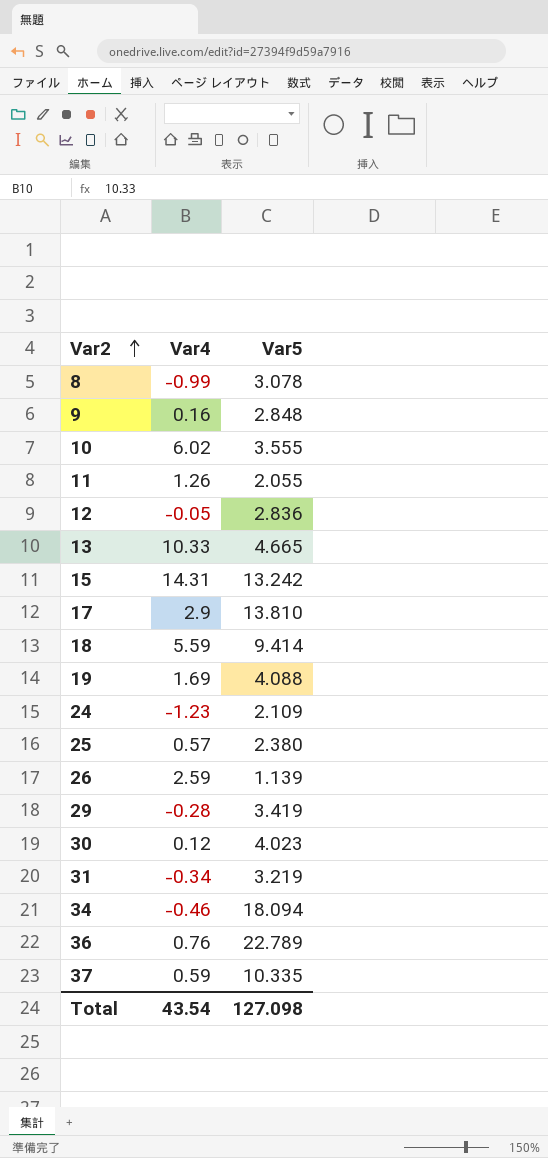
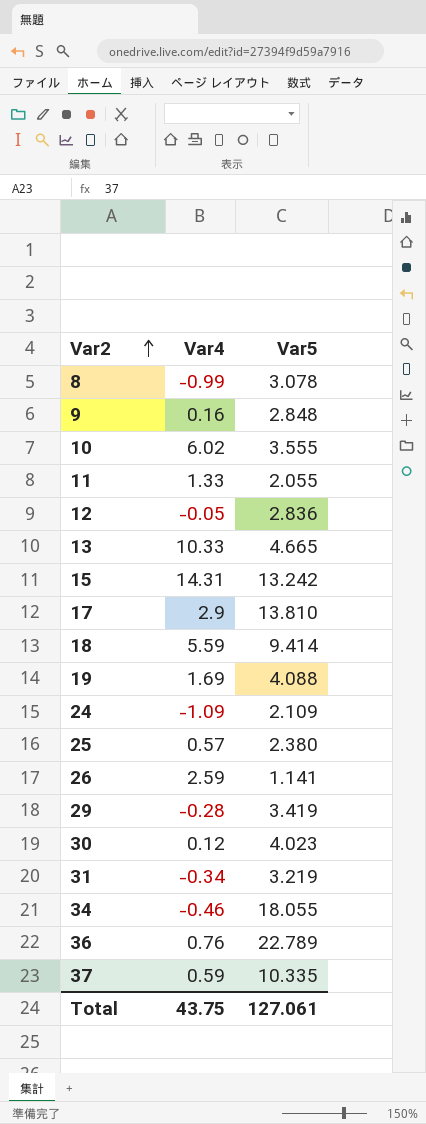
11 | Var4: 1.26 -> 1.33
24 | Var4: -1.23 -> -1.09
26 | Var5: 1.139 -> 1.141
34 | Var5: 18.094 -> 18.055
Total | Var4: 43.54 -> 43.75
Total | Var5: 127.098 -> 127.061

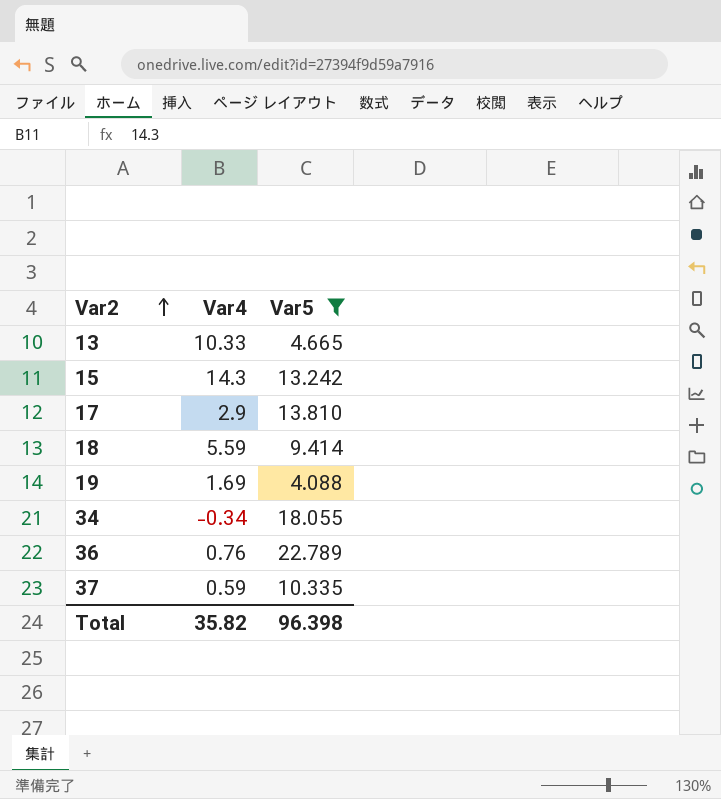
filter: none -> Var5 >= 4.088
15 | Var4: 14.31 -> 14.3
34 | Var4: -0.46 -> -0.34
Total | Var4: 43.75 -> 35.82
Total | Var5: 127.061 -> 96.398

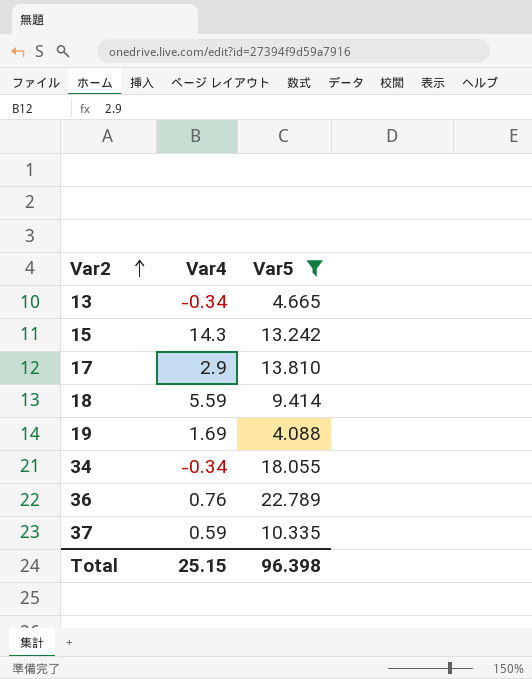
13 | Var4: 10.33 -> -0.34
Total | Var4: 35.82 -> 25.15

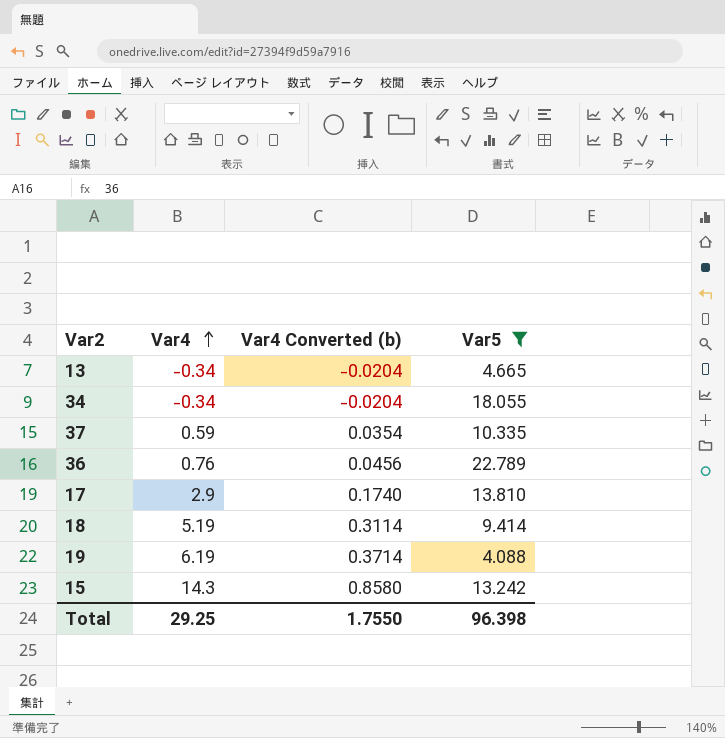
row order: Var2 ascending -> Var4 ascending
column Var4 Converted (b) | formula: none -> [Var4] * 0.06
18 | Var4: 5.59 -> 5.19
19 | Var4: 1.69 -> 6.19
Total | Var4: 25.15 -> 29.25

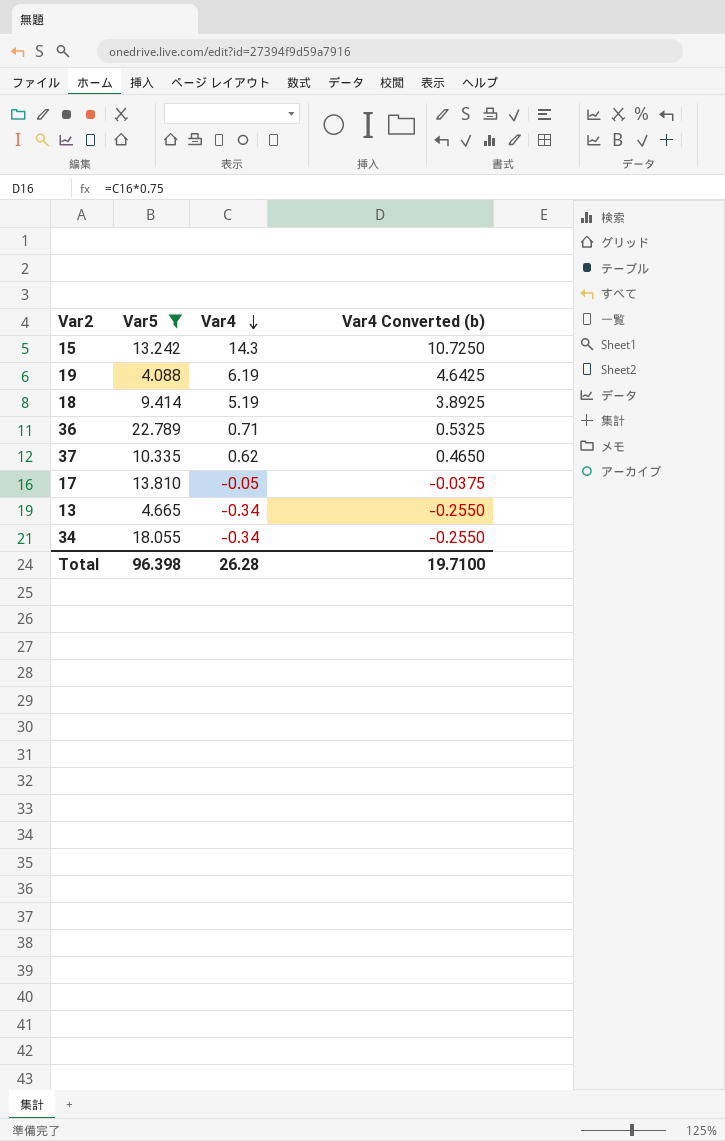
row order: Var4 ascending -> Var4 descending
column Var5 | position: 4 -> 2
column Var4 Converted (b) | formula: [Var4] * 0.06 -> [Var4] * 0.75
36 | Var4: 0.76 -> 0.71
37 | Var4: 0.59 -> 0.62
17 | Var4: 2.9 -> -0.05
Total | Var4: 29.25 -> 26.28
Total | Var4 Converted (b): 1.7550 -> 19.7100

